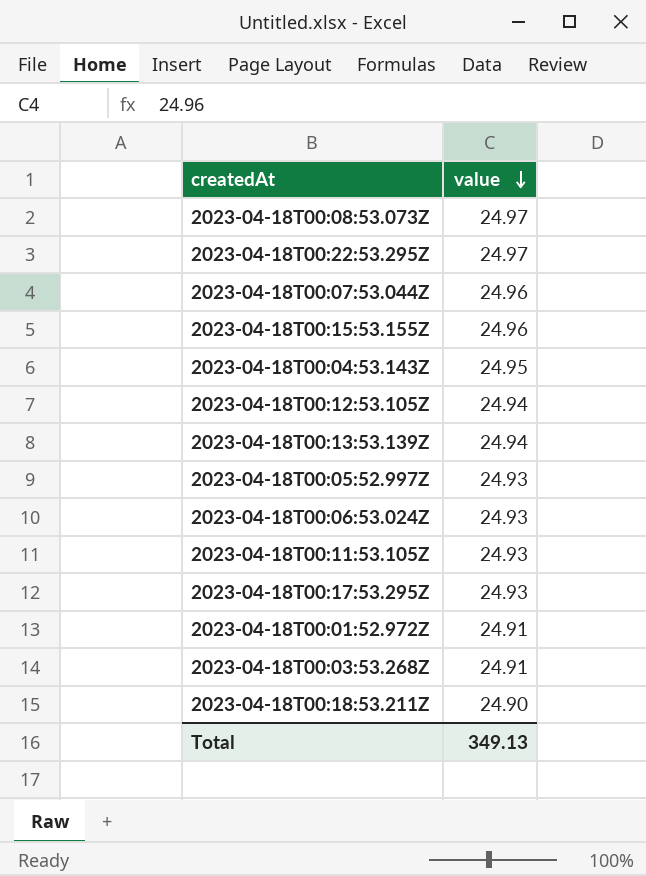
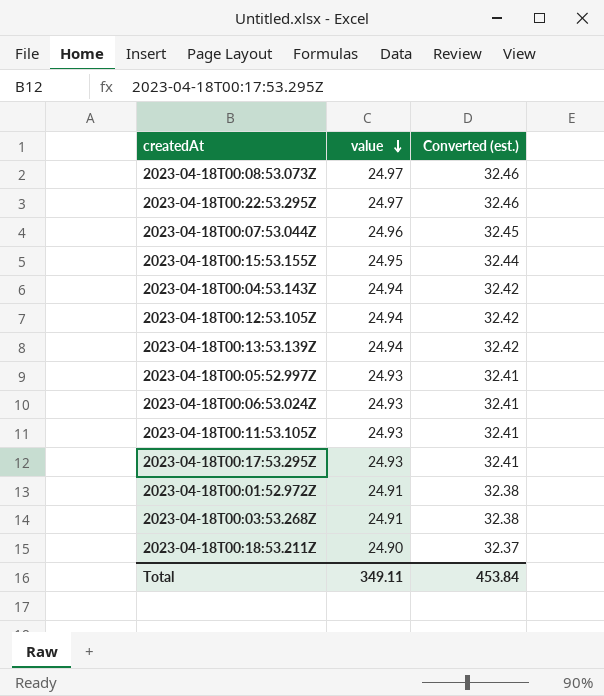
column Converted (est.) | formula: none -> [value] * 1.3
2023-04-18T00:15:53.155Z | value: 24.96 -> 24.95
2023-04-18T00:04:53.143Z | value: 24.95 -> 24.94
Total | value: 349.13 -> 349.11

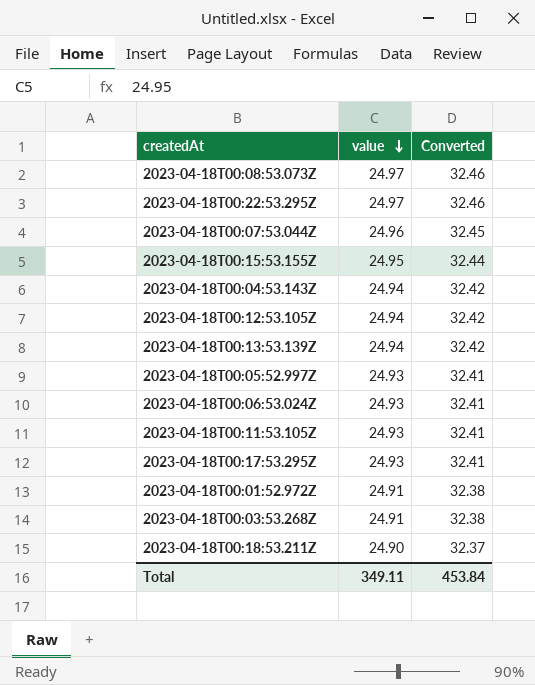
column name: Converted (est.) -> Converted

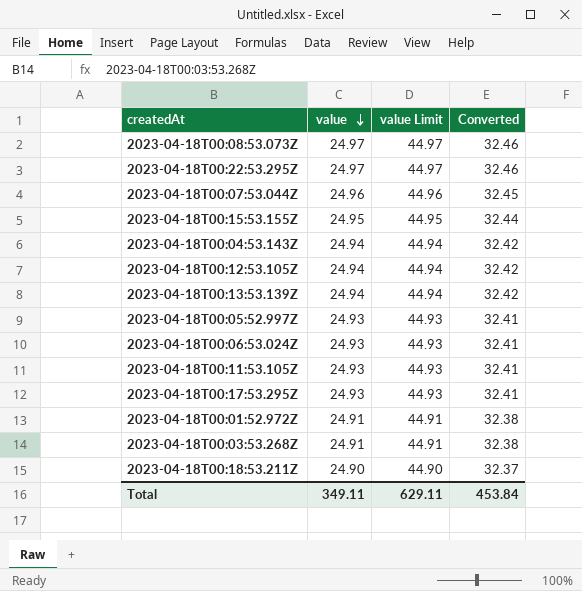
column value Limit | formula: none -> [value] + 20

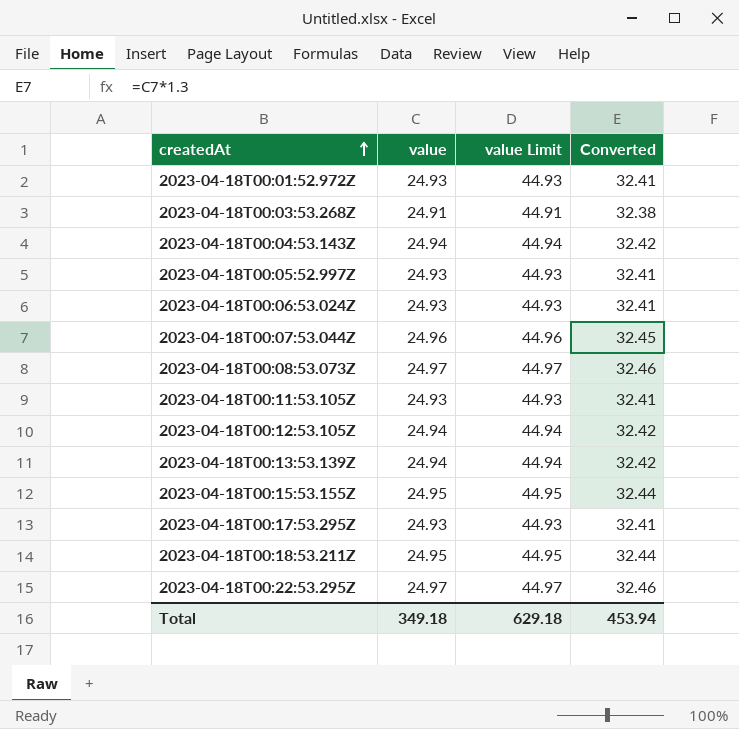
row order: value descending -> createdAt ascending
2023-04-18T00:01:52.972Z | value: 24.91 -> 24.93
2023-04-18T00:01:52.972Z | value Limit: 44.91 -> 44.93
2023-04-18T00:01:52.972Z | Converted: 32.38 -> 32.41
2023-04-18T00:18:53.211Z | value: 24.90 -> 24.95
2023-04-18T00:18:53.211Z | value Limit: 44.90 -> 44.95
2023-04-18T00:18:53.211Z | Converted: 32.37 -> 32.44
Total | value: 349.11 -> 349.18
Total | value Limit: 629.11 -> 629.18
Total | Converted: 453.84 -> 453.94

